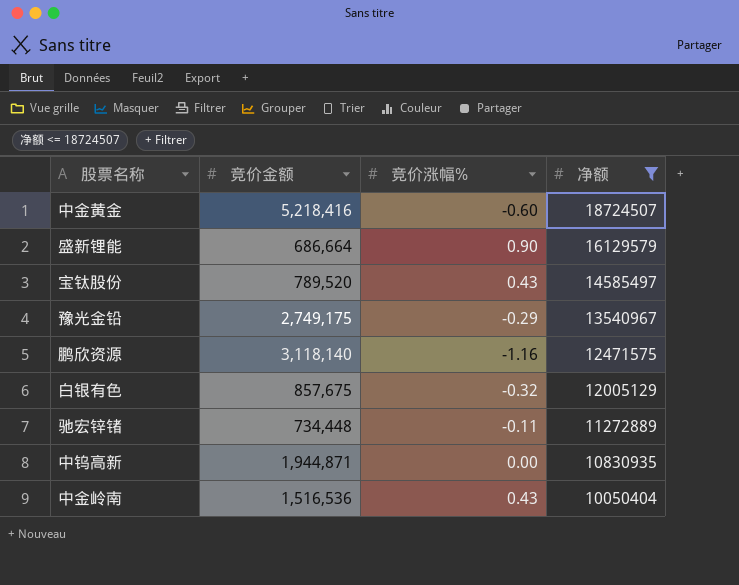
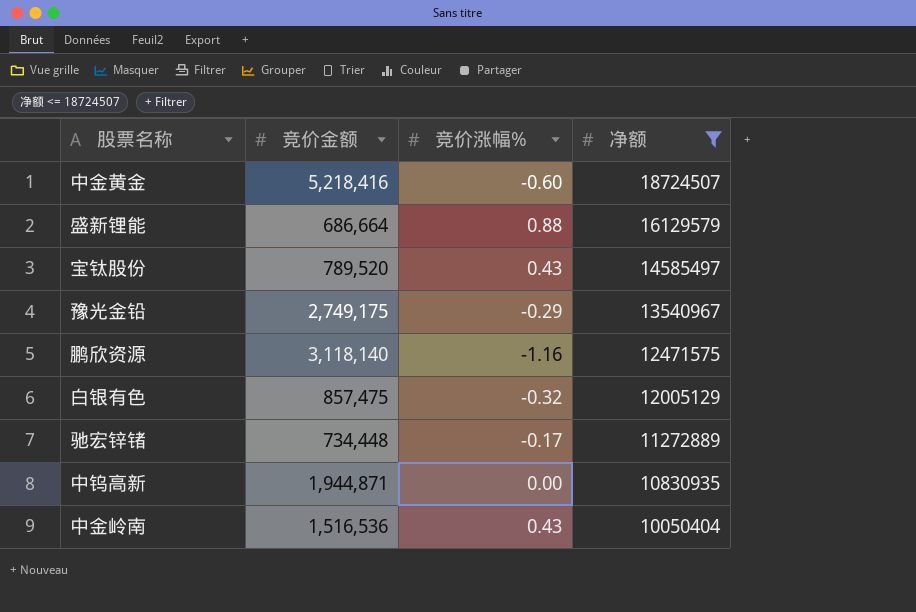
盛新锂能 | 竞价涨幅%: 0.90 -> 0.88
白银有色 | 竞价金额: 857,675 -> 857,475
驰宏锌锗 | 竞价涨幅%: -0.11 -> -0.17

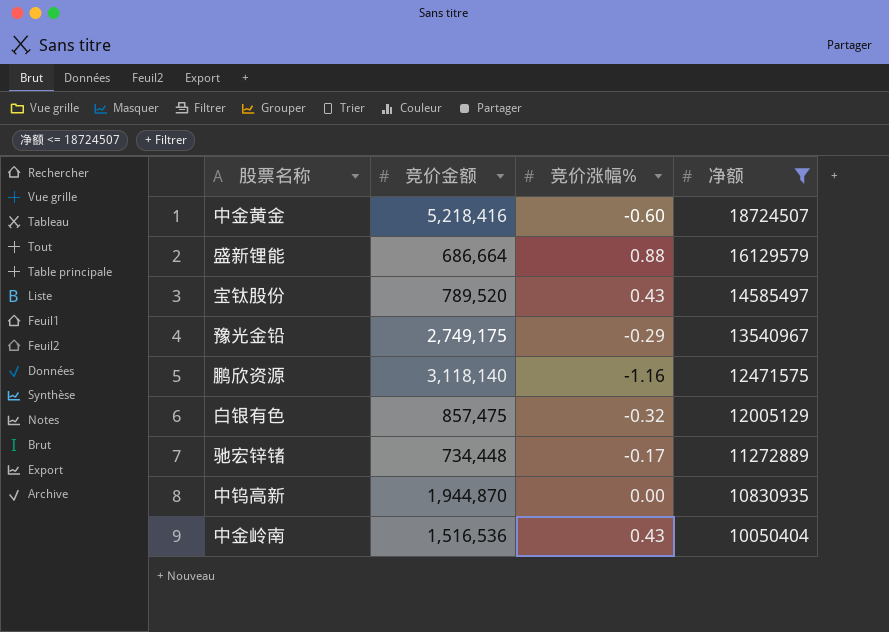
中钨高新 | 竞价金额: 1,944,871 -> 1,944,870

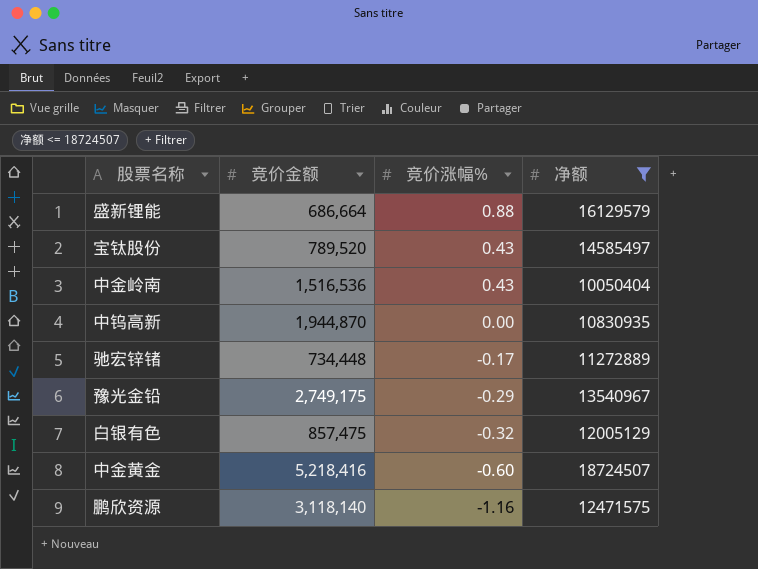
row order: 净额 descending -> 竞价涨幅% descending

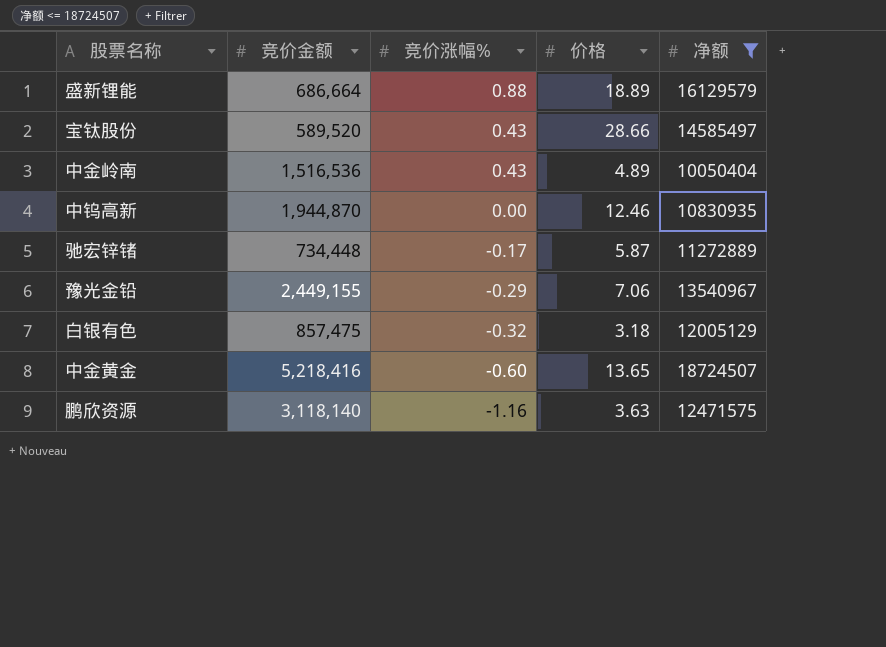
column 价格 | position: none -> 4
宝钛股份 | 竞价金额: 789,520 -> 589,520
豫光金铅 | 竞价金额: 2,749,175 -> 2,449,155

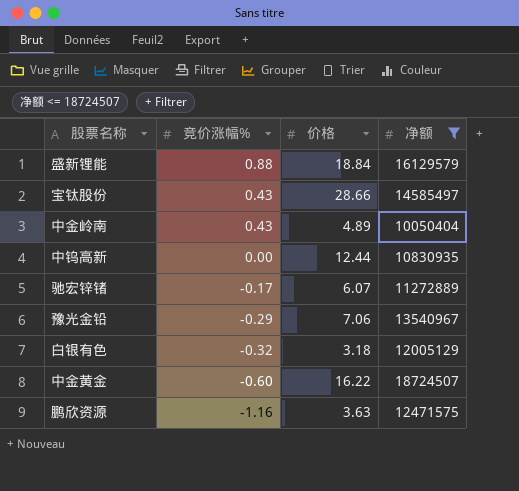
column 竞价金额 | position: 2 -> none
盛新锂能 | 价格: 18.89 -> 18.84
中钨高新 | 价格: 12.46 -> 12.44
驰宏锌锗 | 价格: 5.87 -> 6.07
中金黄金 | 价格: 13.65 -> 16.22

